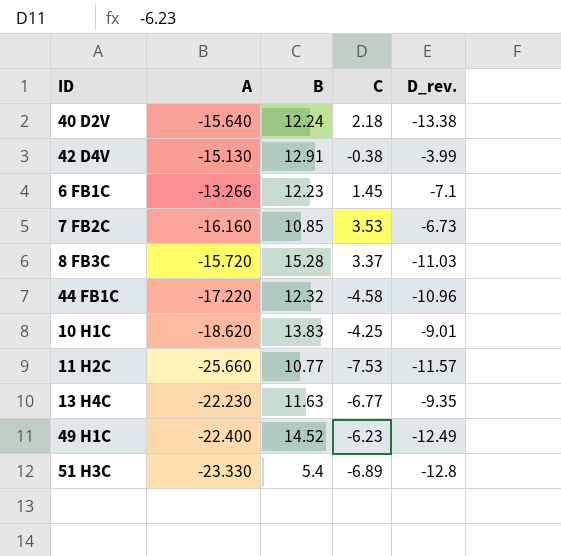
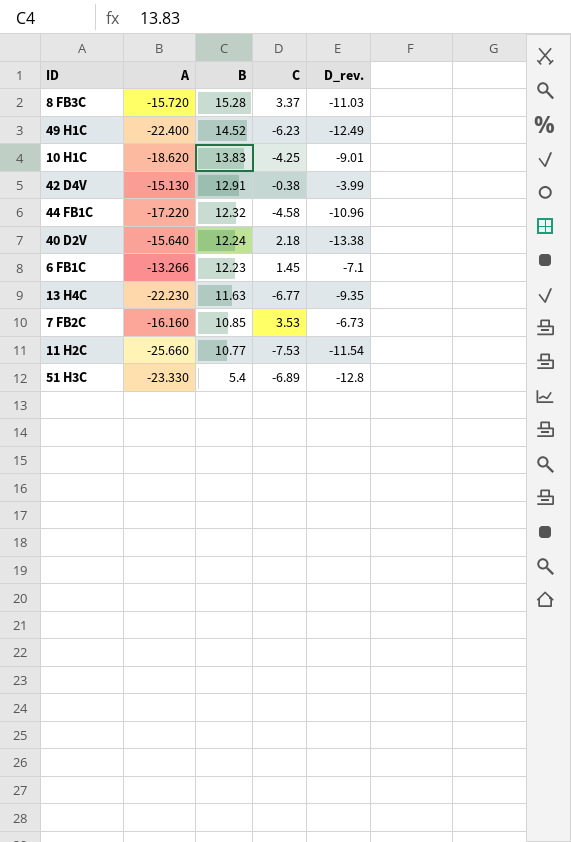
row order: none -> B descending
11 H2C | D_rev.: -11.57 -> -11.54

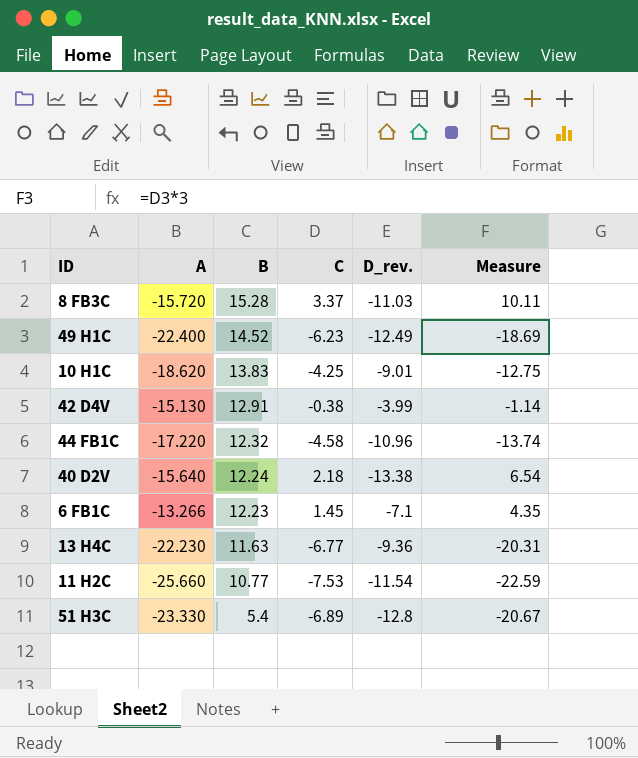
column Measure | formula: none -> [C] * 3
row 7 FB2C: -16.160 | 10.85 | 3.53 | -6.73 -> none
13 H4C | D_rev.: -9.35 -> -9.36

